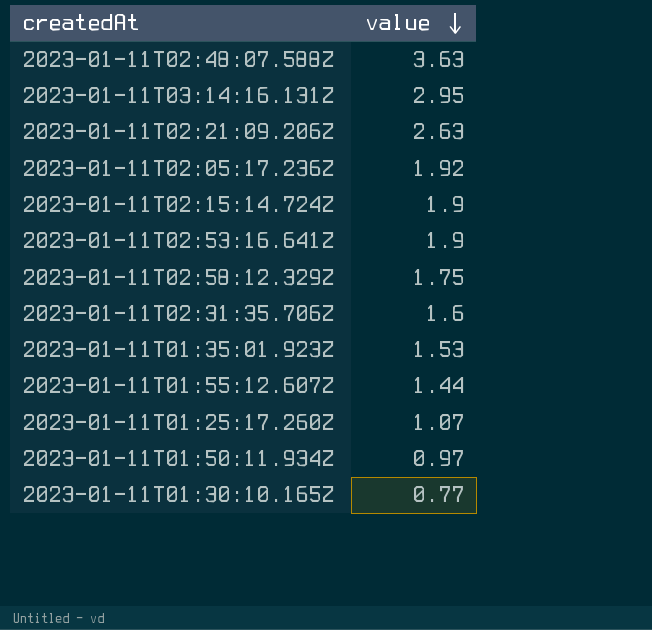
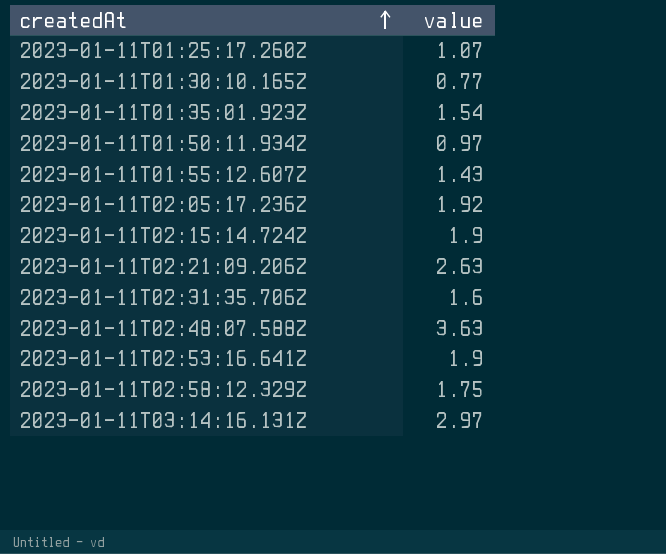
row order: value descending -> createdAt ascending
2023-01-11T01:35:01.923Z | value: 1.53 -> 1.54
2023-01-11T01:55:12.607Z | value: 1.44 -> 1.43
2023-01-11T03:14:16.131Z | value: 2.95 -> 2.97

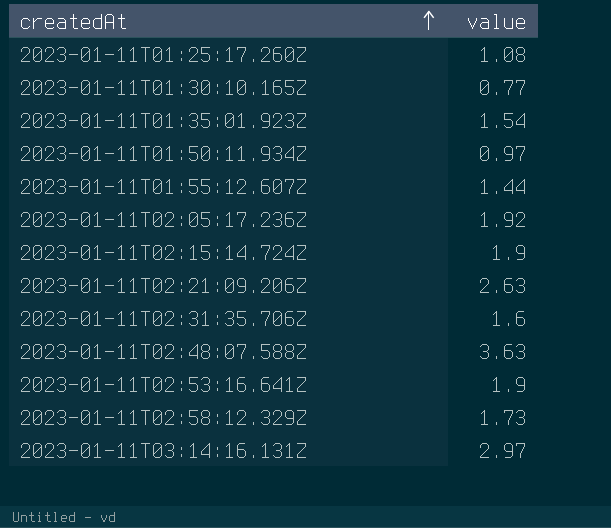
2023-01-11T01:25:17.260Z | value: 1.07 -> 1.08
2023-01-11T01:55:12.607Z | value: 1.43 -> 1.44
2023-01-11T02:58:12.329Z | value: 1.75 -> 1.73

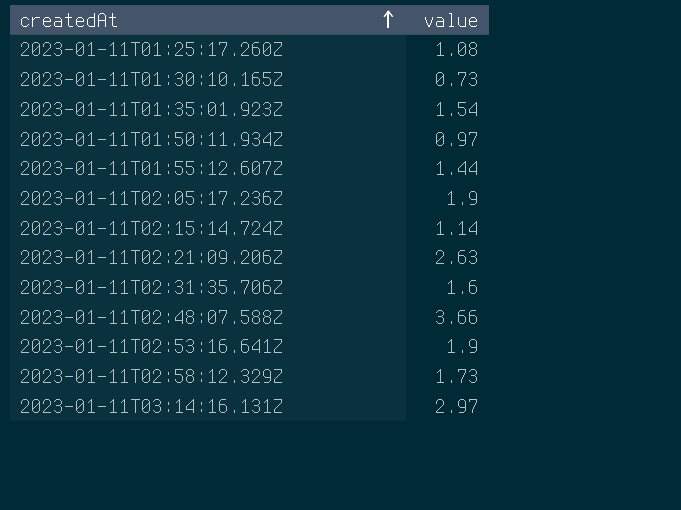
2023-01-11T01:30:10.165Z | value: 0.77 -> 0.73
2023-01-11T02:05:17.236Z | value: 1.92 -> 1.9
2023-01-11T02:15:14.724Z | value: 1.9 -> 1.14
2023-01-11T02:48:07.588Z | value: 3.63 -> 3.66

